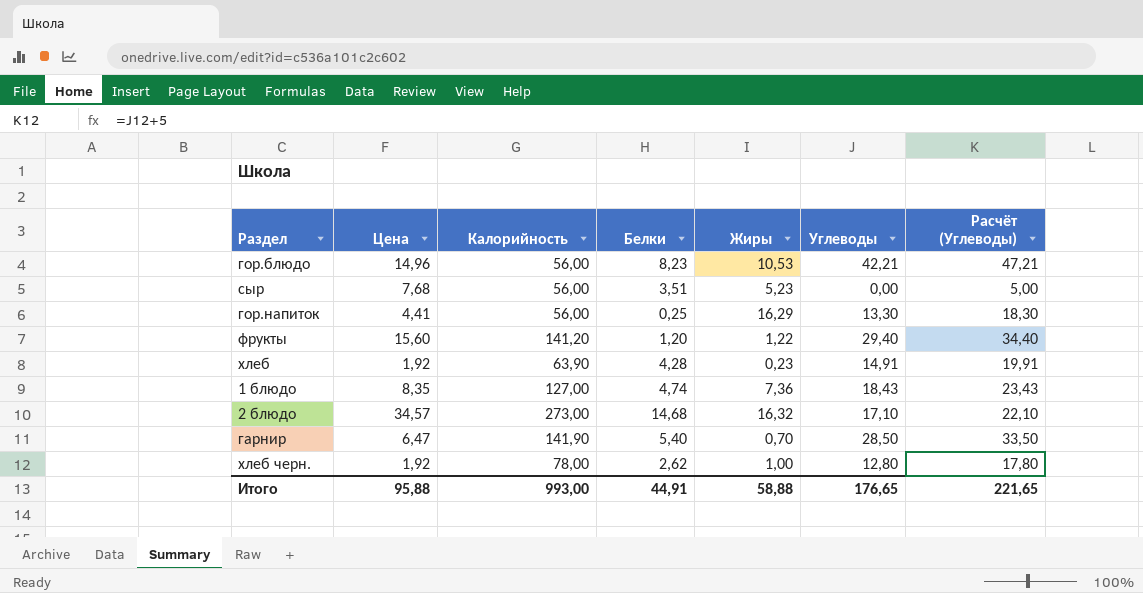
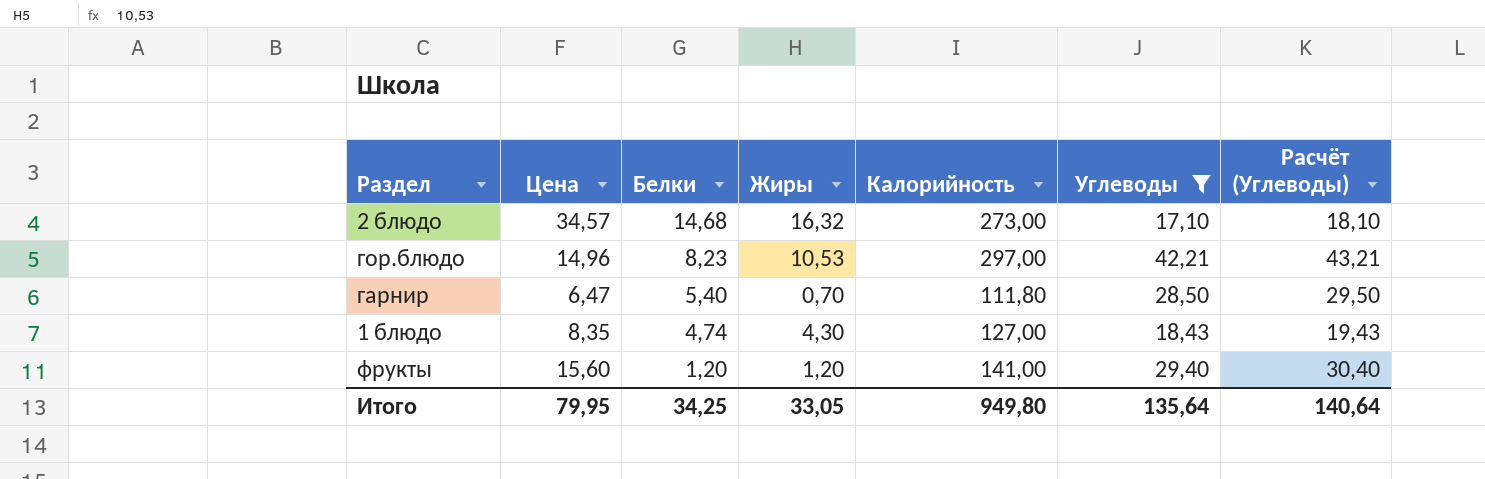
filter: none -> Углеводы >= 17,10
row order: none -> Белки descending
column Калорийность | position: 3 -> 5
column Расчёт (Углеводы) | formula: [Углеводы] + 5 -> [Углеводы] + 1
гор.блюдо | Калорийность: 56,00 -> 297,00
гарнир | Калорийность: 141,90 -> 111,80
1 блюдо | Жиры: 7,36 -> 4,30
фрукты | Жиры: 1,22 -> 1,20
фрукты | Калорийность: 141,20 -> 141,00
Итого | Цена: 95,88 -> 79,95
Итого | Белки: 44,91 -> 34,25
Итого | Жиры: 58,88 -> 33,05
Итого | Калорийность: 993,00 -> 949,80
Итого | Углеводы: 176,65 -> 135,64
Итого | Расчёт (Углеводы): 221,65 -> 140,64

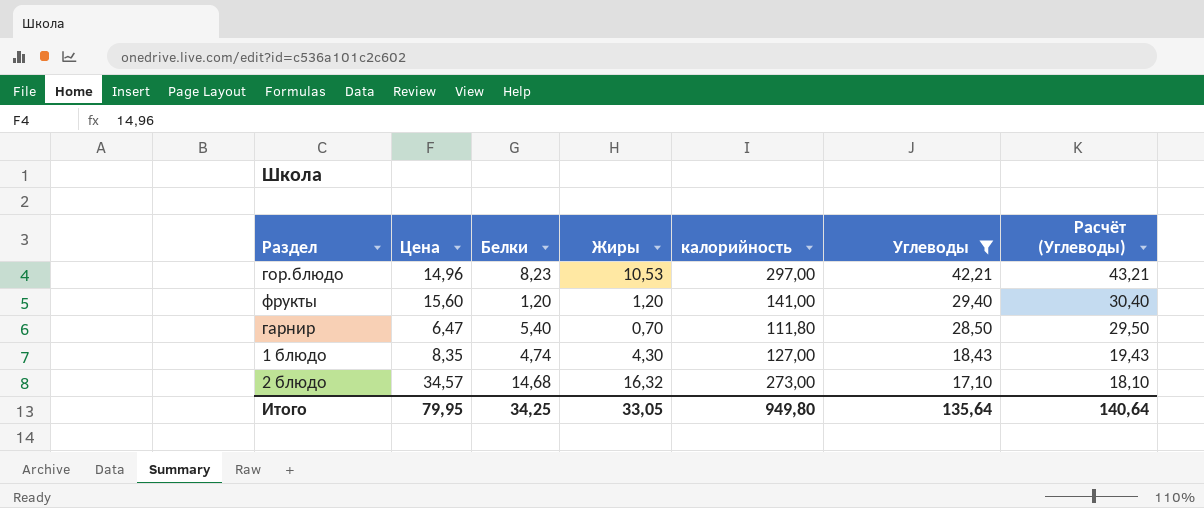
row order: Белки descending -> Углеводы descending
column name: Калорийность -> калорийность

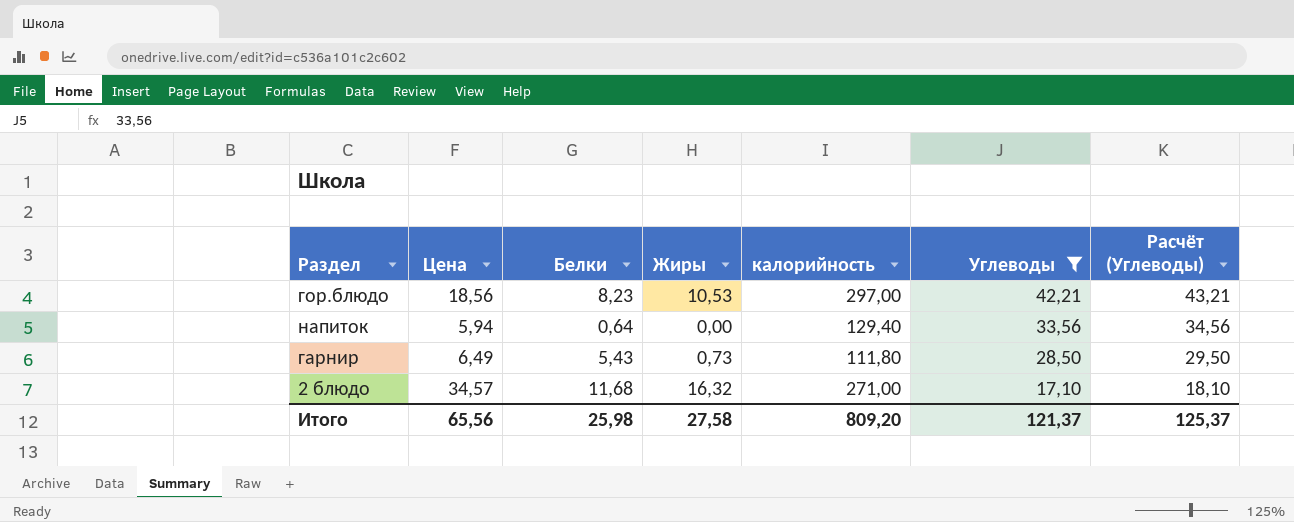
row фрукты: 15,60 | 1,20 | 1,20 | 141,00 | 29,40 | 30,40 -> none
row 1 блюдо: 8,35 | 4,74 | 4,30 | 127,00 | 18,43 | 19,43 -> none
гор.блюдо | Цена: 14,96 -> 18,56
row напиток: none -> 5,94 | 0,64 | 0,00 | 129,40 | 33,56 | 34,56
гарнир | Цена: 6,47 -> 6,49
гарнир | Белки: 5,40 -> 5,43
гарнир | Жиры: 0,70 -> 0,73
2 блюдо | Белки: 14,68 -> 11,68
2 блюдо | калорийность: 273,00 -> 271,00
Итого | Цена: 79,95 -> 65,56
Итого | Белки: 34,25 -> 25,98
Итого | Жиры: 33,05 -> 27,58
Итого | калорийность: 949,80 -> 809,20
Итого | Углеводы: 135,64 -> 121,37
Итого | Расчёт (Углеводы): 140,64 -> 125,37

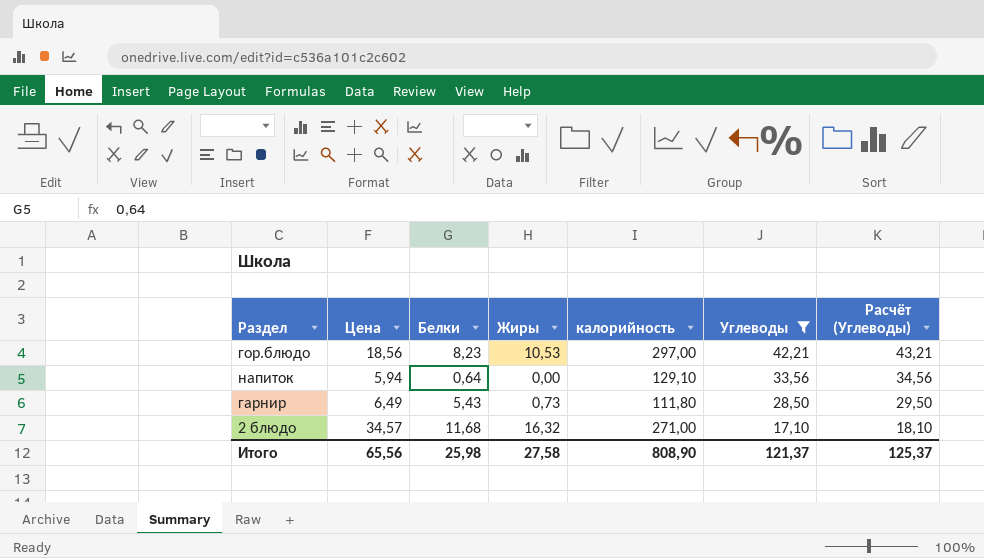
напиток | калорийность: 129,40 -> 129,10
Итого | калорийность: 809,20 -> 808,90

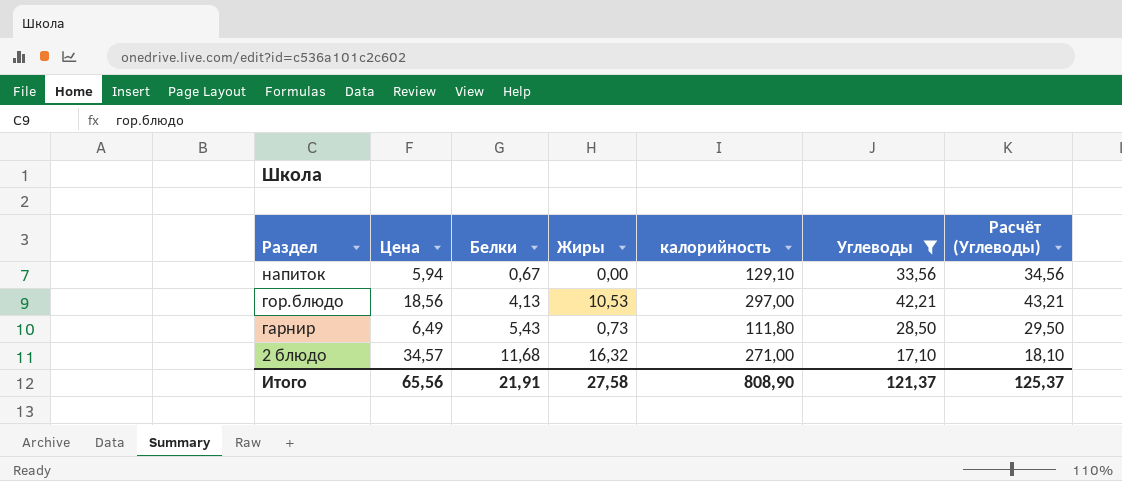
row order: Углеводы descending -> Раздел descending
напиток | Белки: 0,64 -> 0,67
гор.блюдо | Белки: 8,23 -> 4,13
Итого | Белки: 25,98 -> 21,91

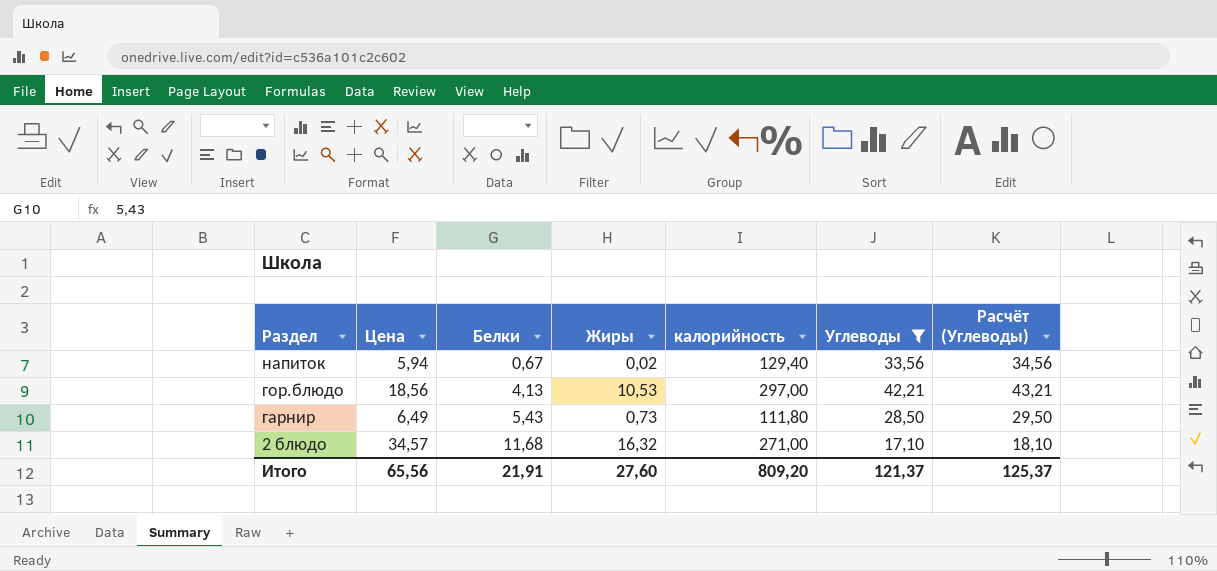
напиток | Жиры: 0,00 -> 0,02
напиток | калорийность: 129,10 -> 129,40
Итого | Жиры: 27,58 -> 27,60
Итого | калорийность: 808,90 -> 809,20

